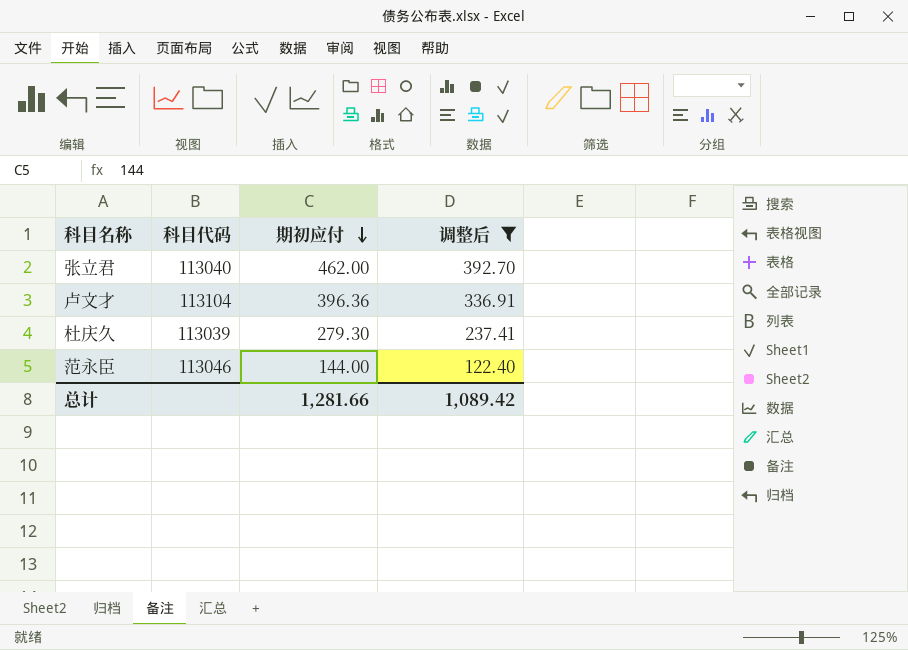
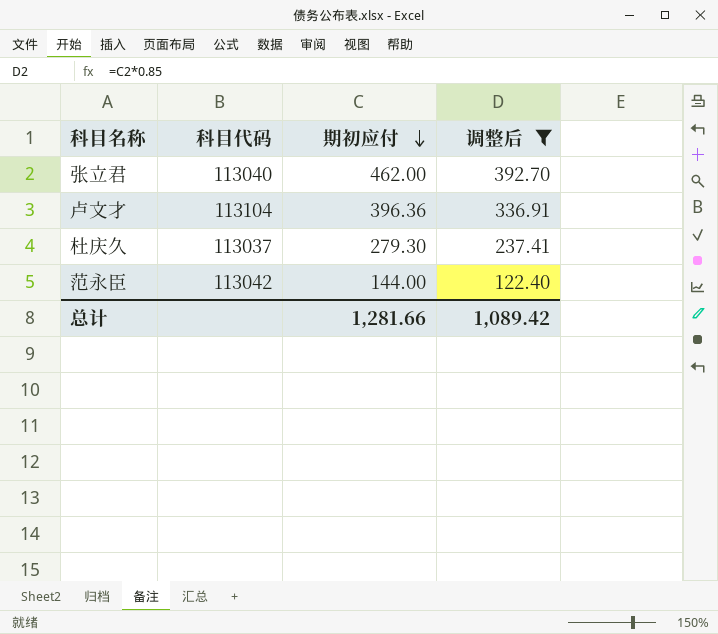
杜庆久 | 科目代码: 113039 -> 113037
范永臣 | 科目代码: 113046 -> 113042

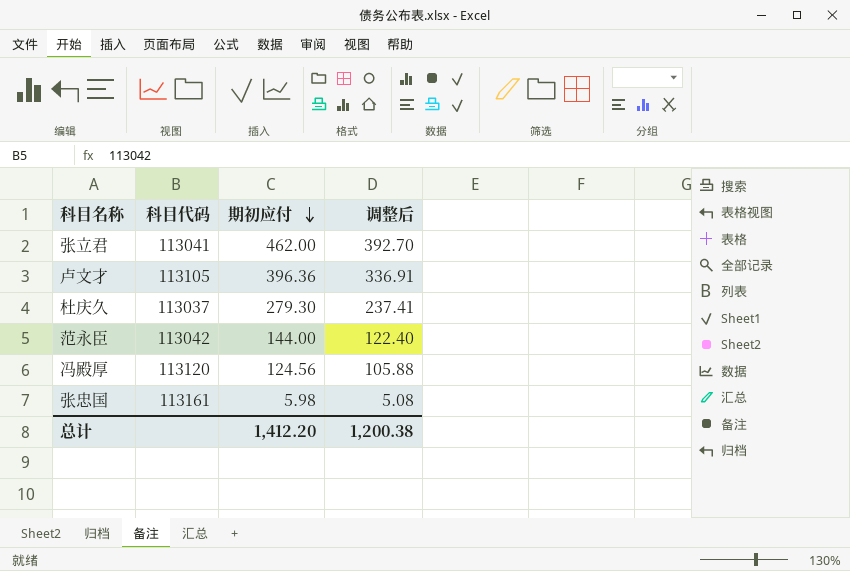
filter: 调整后 >= 122.40 -> none
张立君 | 科目代码: 113040 -> 113041
卢文才 | 科目代码: 113104 -> 113105
总计 | 期初应付: 1,281.66 -> 1,412.20
总计 | 调整后: 1,089.42 -> 1,200.38

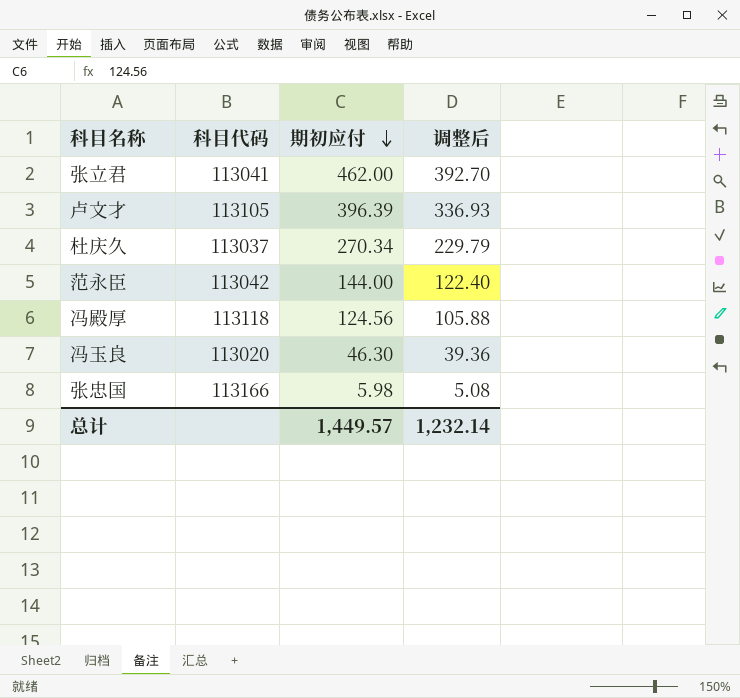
卢文才 | 期初应付: 396.36 -> 396.39
卢文才 | 调整后: 336.91 -> 336.93
杜庆久 | 期初应付: 279.30 -> 270.34
杜庆久 | 调整后: 237.41 -> 229.79
冯殿厚 | 科目代码: 113120 -> 113118
row 冯玉良: none -> 113020 | 46.30 | 39.36
张忠国 | 科目代码: 113161 -> 113166
总计 | 期初应付: 1,412.20 -> 1,449.57
总计 | 调整后: 1,200.38 -> 1,232.14

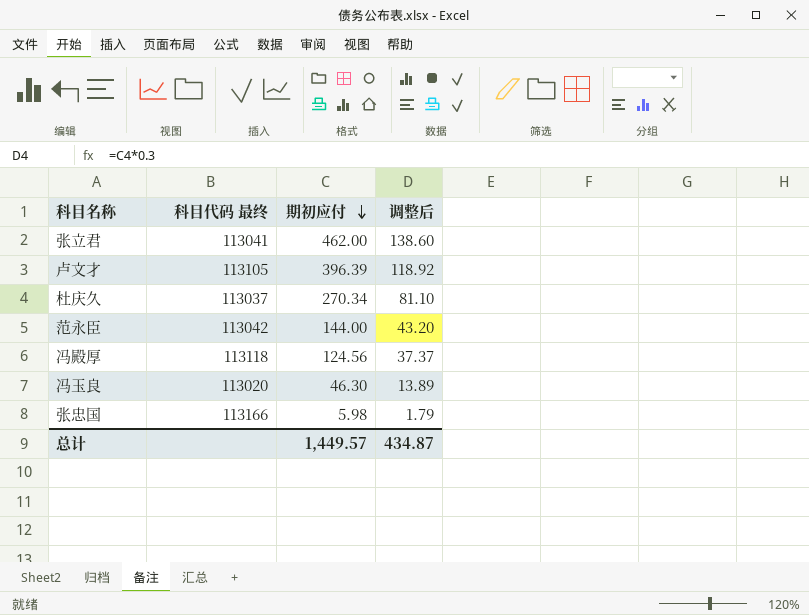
column name: 科目代码 -> 科目代码 最终
column 调整后 | formula: [期初应付] * 0.85 -> [期初应付] * 0.3
总计 | 调整后: 1,232.14 -> 434.87

